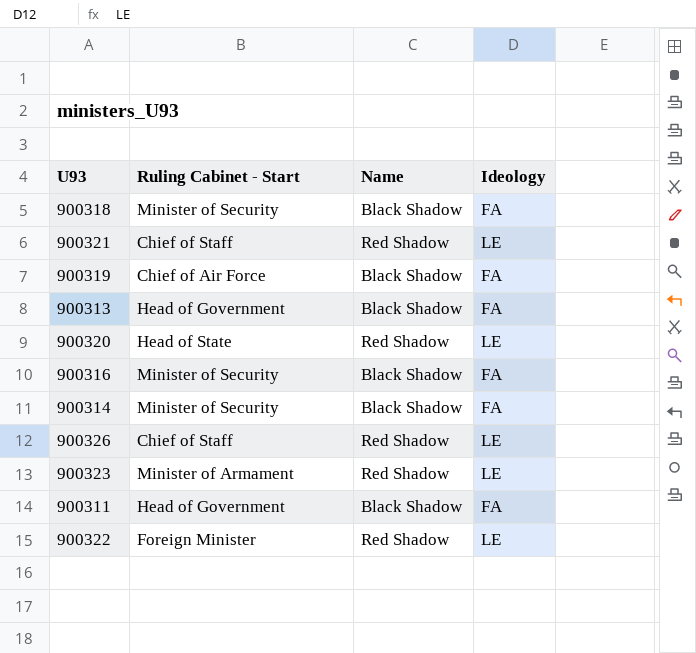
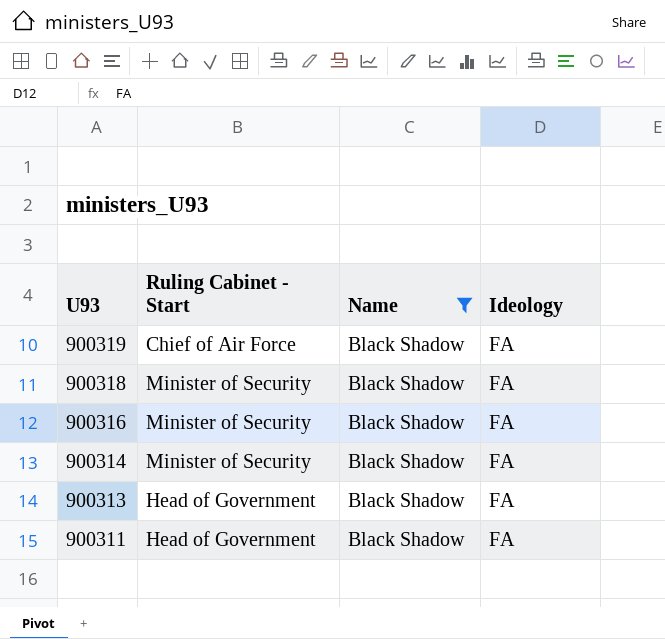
filter: none -> Name = Black Shadow
row order: none -> U93 descending

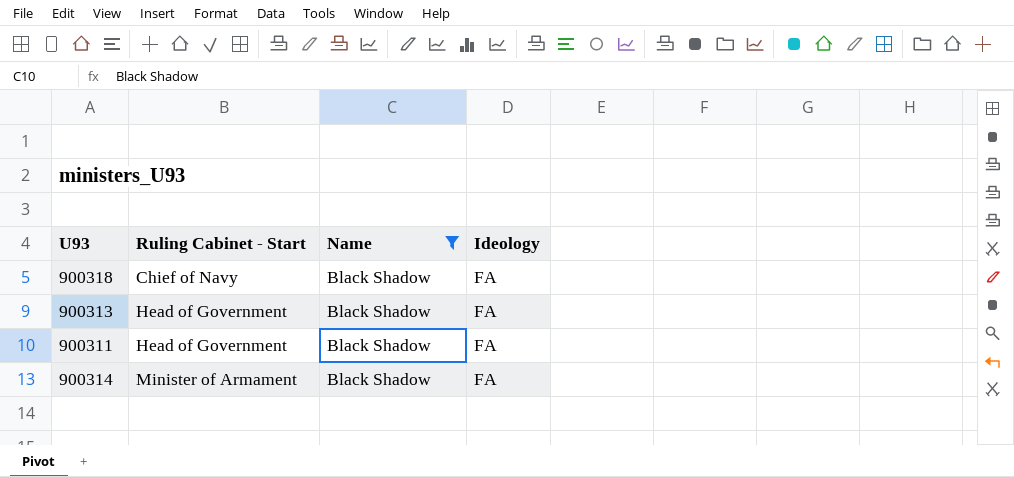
row order: U93 descending -> Ruling Cabinet - Start ascending
row 900319: Chief of Air Force | Black Shadow | FA -> none
row 900316: Minister of Security | Black Shadow | FA -> none
900318 | Ruling Cabinet - Start: Minister of Security -> Chief of Navy
900314 | Ruling Cabinet - Start: Minister of Security -> Minister of Armament

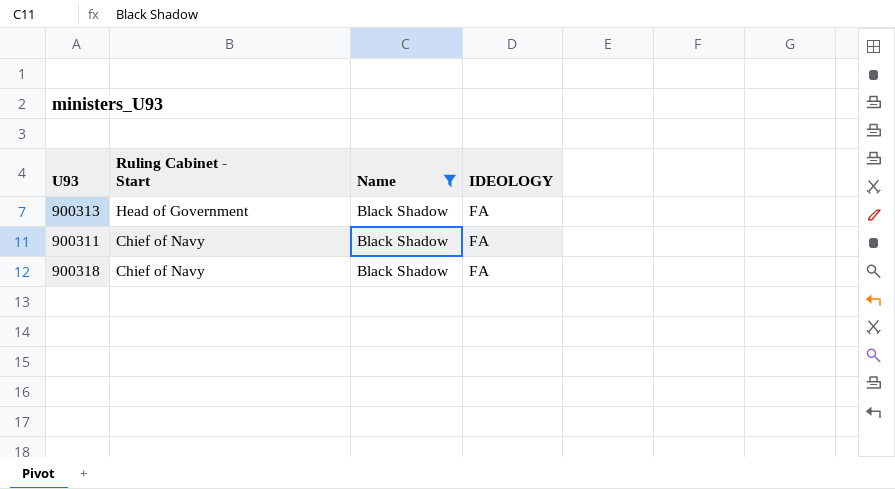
row order: Ruling Cabinet - Start ascending -> Ruling Cabinet - Start descending
column name: Ideology -> IDEOLOGY
row 900314: Minister of Armament | Black Shadow | FA -> none
900311 | Ruling Cabinet - Start: Head of Government -> Chief of Navy

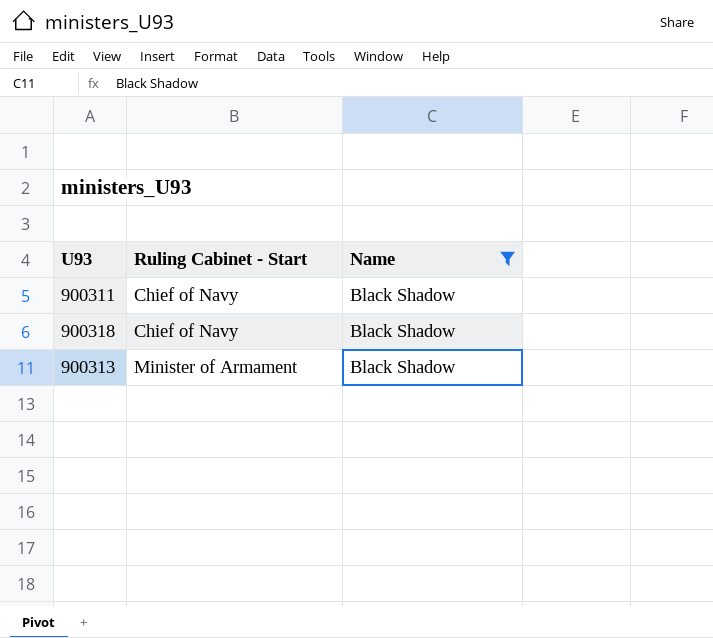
row order: Ruling Cabinet - Start descending -> Ruling Cabinet - Start ascending
column IDEOLOGY | position: 4 -> none
900313 | Ruling Cabinet - Start: Head of Government -> Minister of Armament

